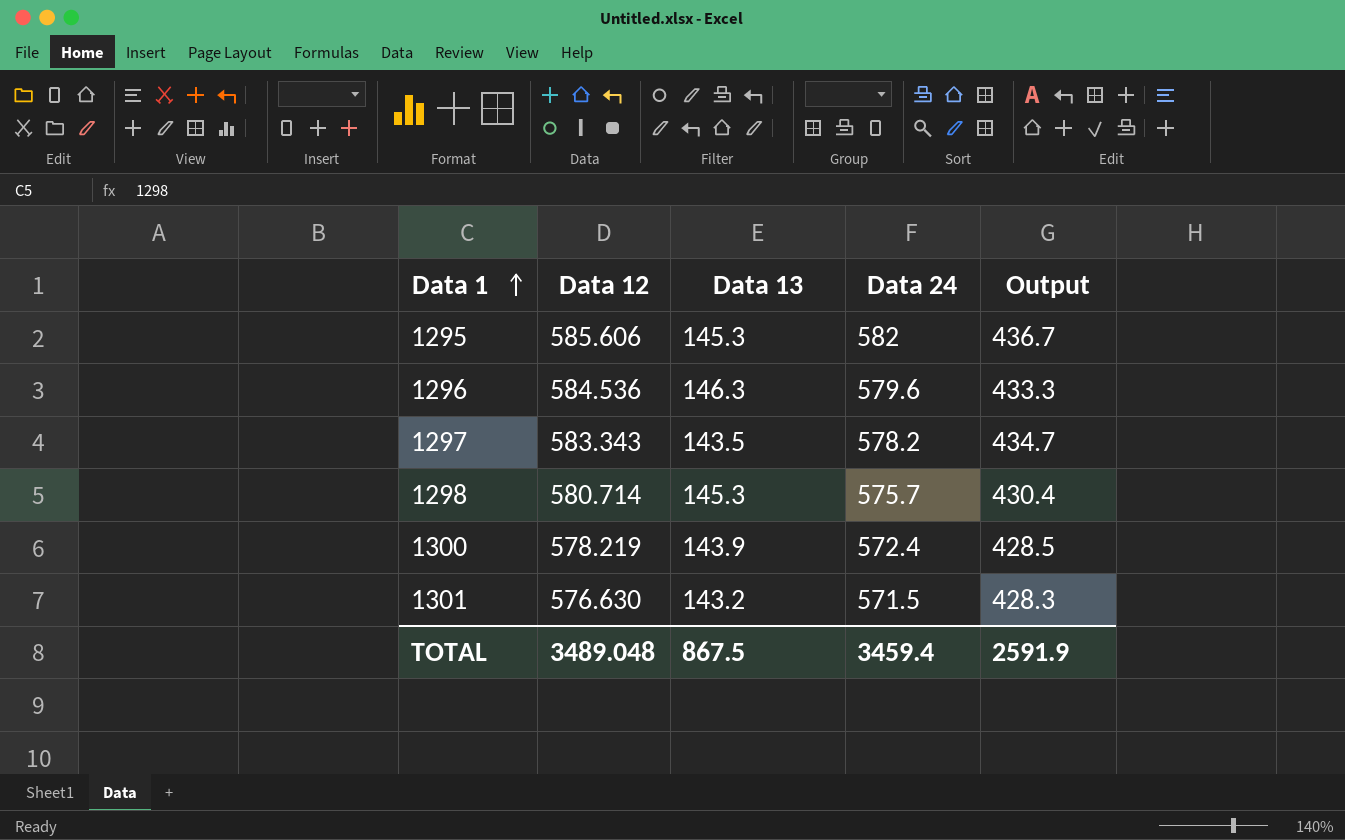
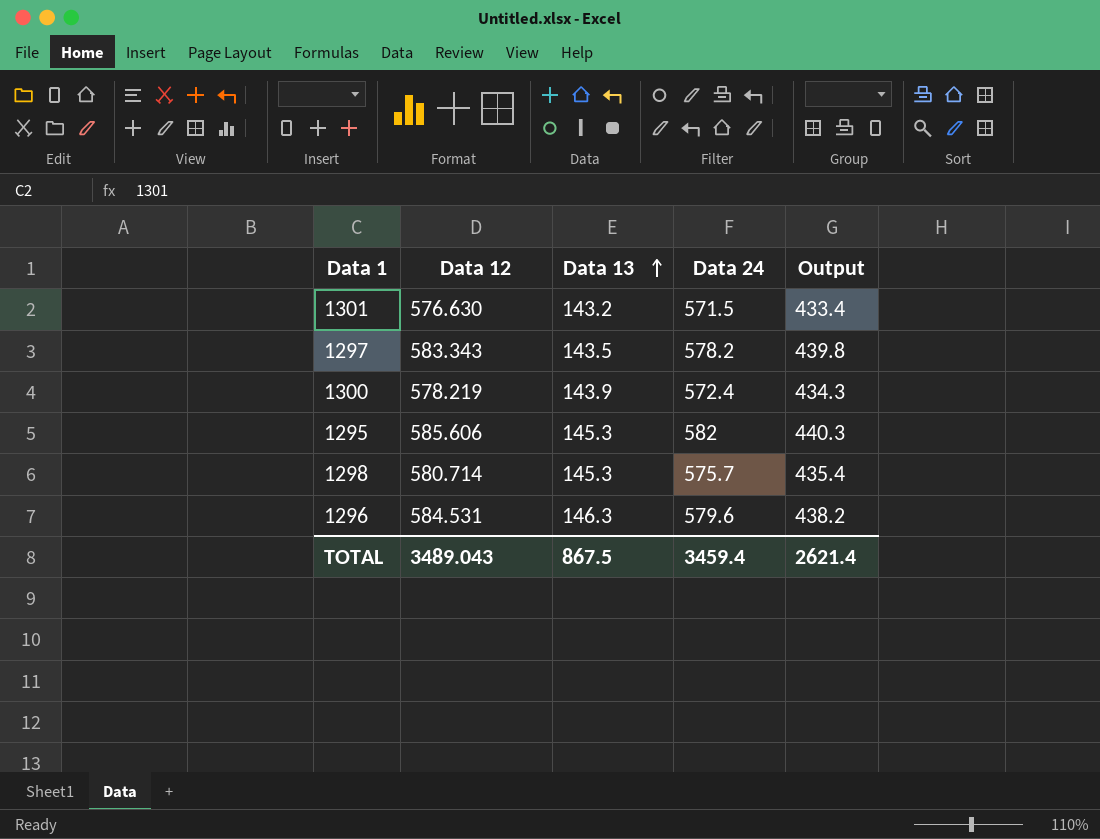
row order: Data 1 ascending -> Data 13 ascending
column Output | formula: [Data 24] - [Data 13] -> [Data 12] - [Data 13]
1296 | Data 12: 584.536 -> 584.531
TOTAL | Data 12: 3489.048 -> 3489.043
TOTAL | Output: 2591.9 -> 2621.4

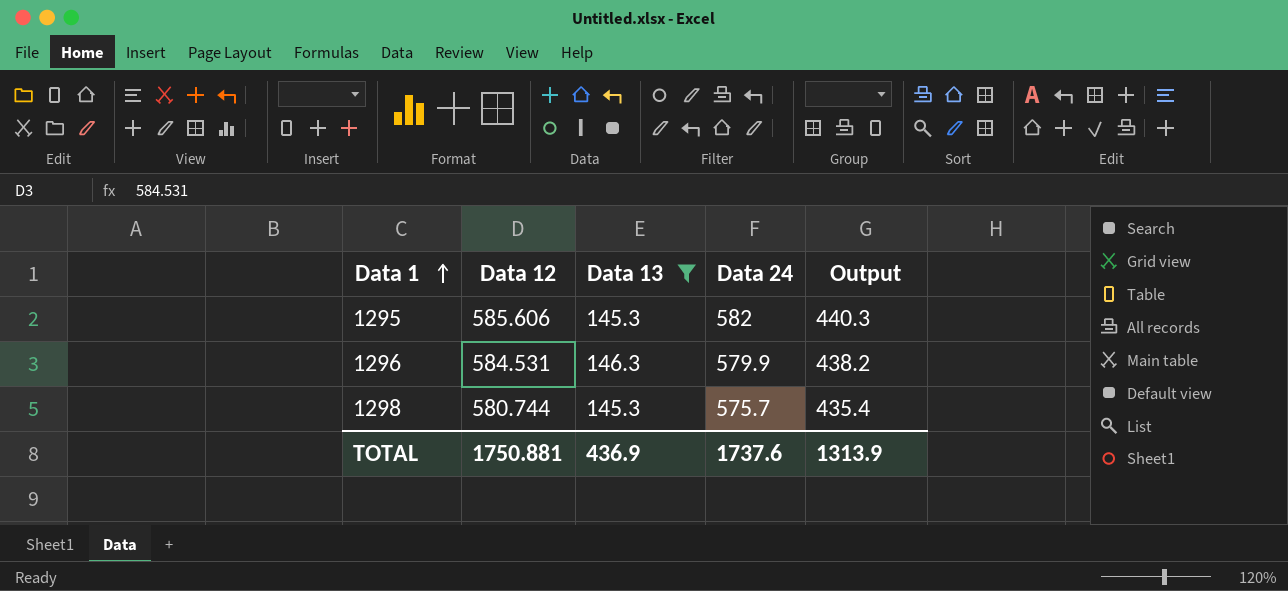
filter: none -> Data 13 >= 145.3
row order: Data 13 ascending -> Data 1 ascending
1296 | Data 24: 579.6 -> 579.9
1298 | Data 12: 580.714 -> 580.744
TOTAL | Data 12: 3489.043 -> 1750.881
TOTAL | Data 13: 867.5 -> 436.9
TOTAL | Data 24: 3459.4 -> 1737.6
TOTAL | Output: 2621.4 -> 1313.9

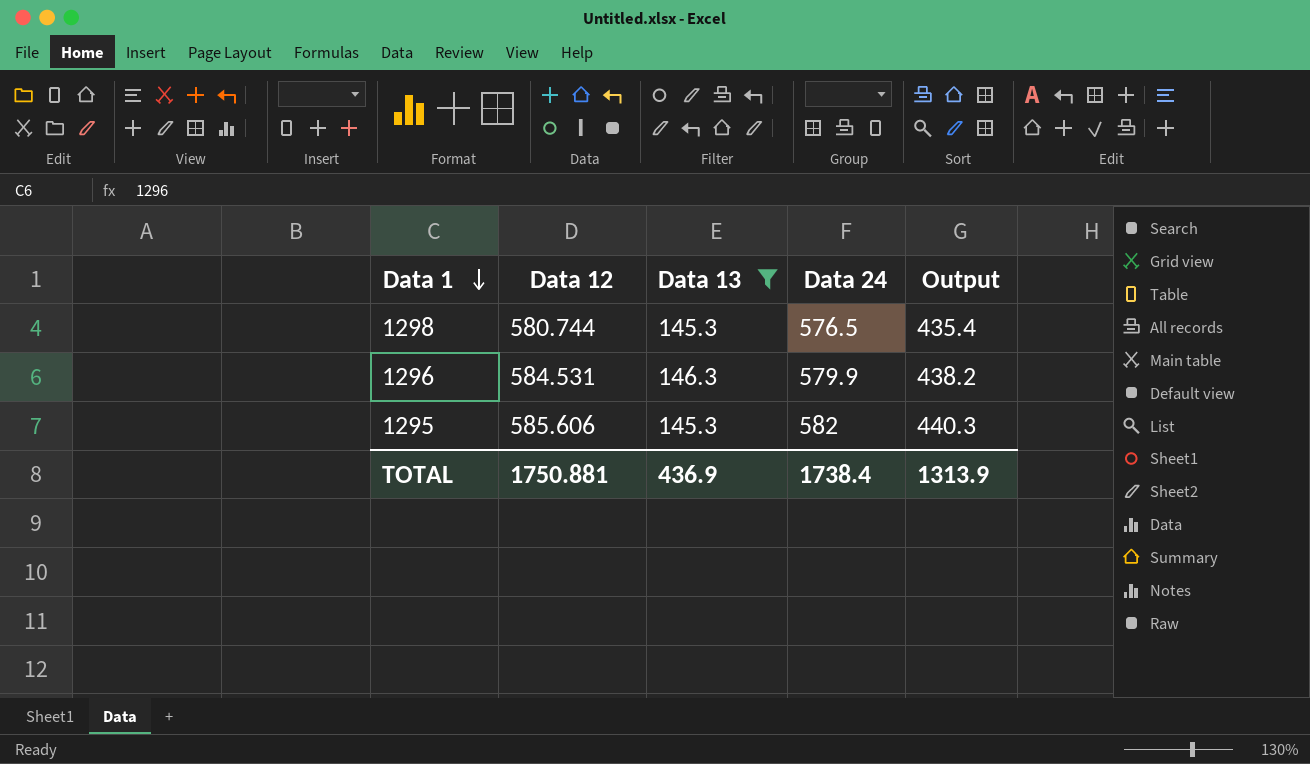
row order: Data 1 ascending -> Data 1 descending
1298 | Data 24: 575.7 -> 576.5
TOTAL | Data 24: 1737.6 -> 1738.4

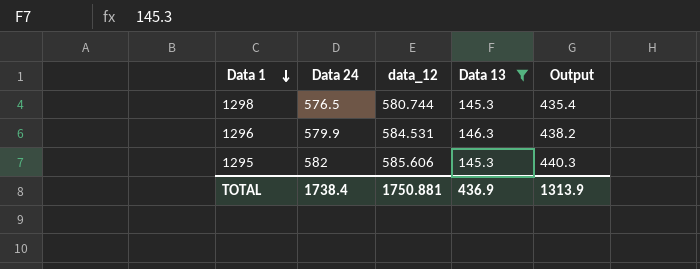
column Data 24 | position: 4 -> 2
column name: Data 12 -> data_12

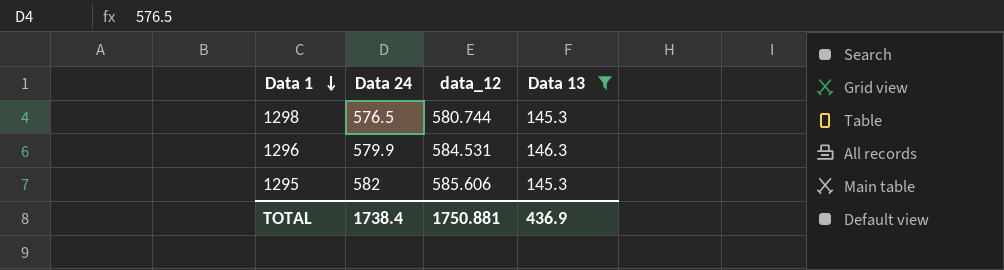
column Output | formula: [data_12] - [Data 13] -> none

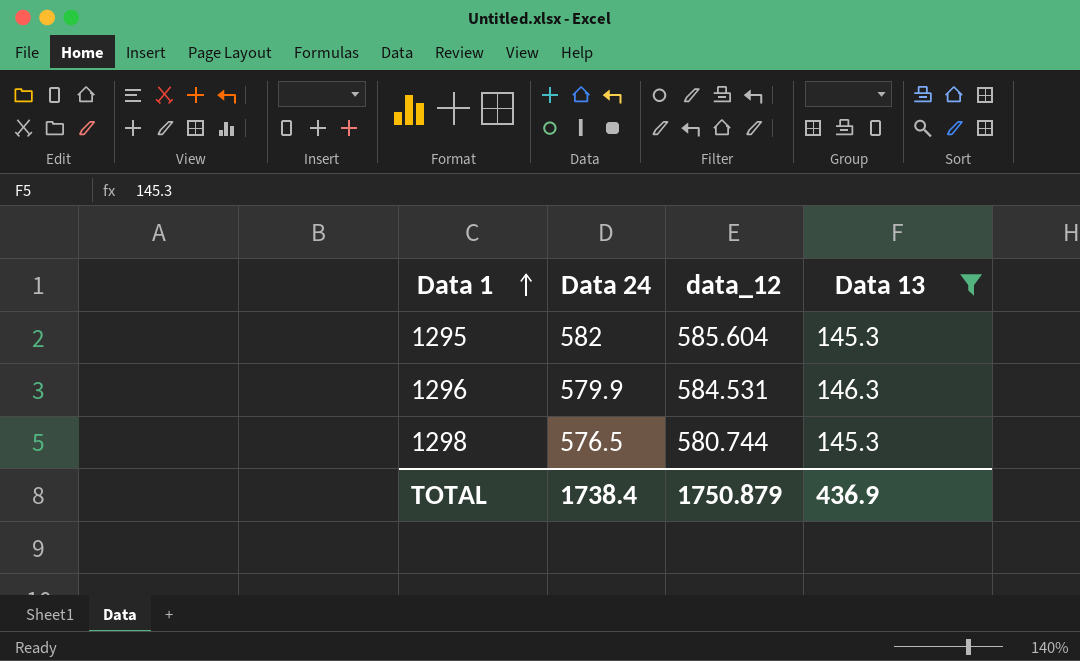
row order: Data 1 descending -> Data 1 ascending
1295 | data_12: 585.606 -> 585.604
TOTAL | data_12: 1750.881 -> 1750.879

